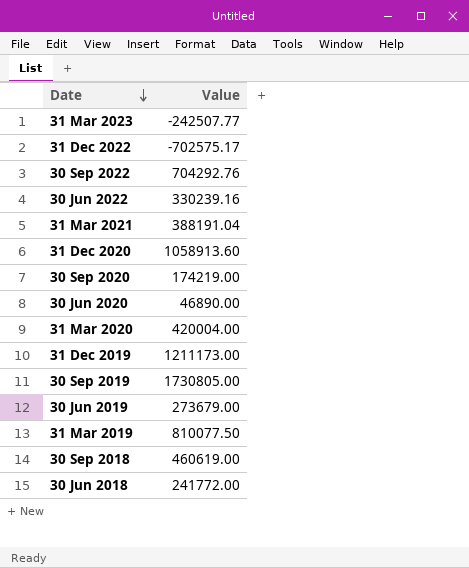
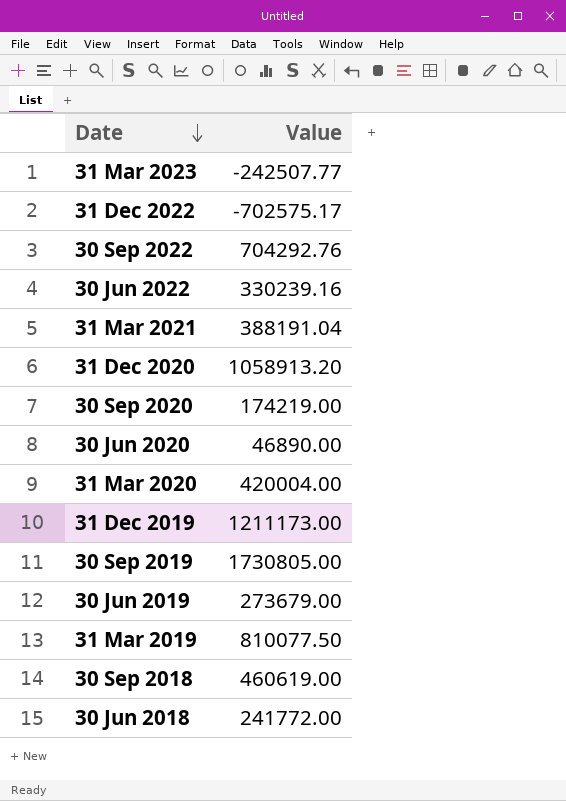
31 Dec 2020 | Value: 1058913.60 -> 1058913.20

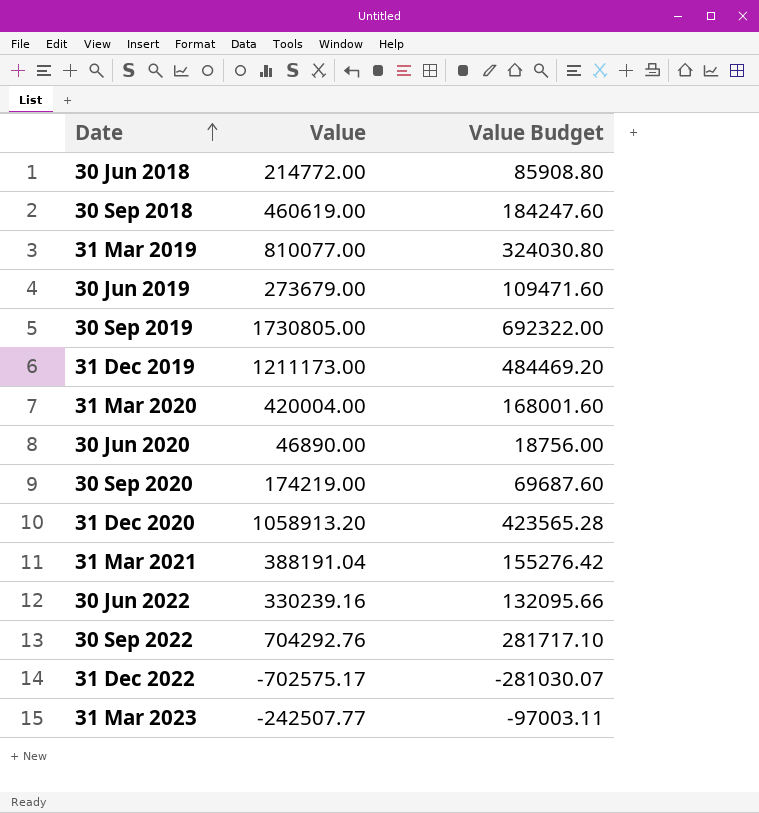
row order: Date descending -> Date ascending
column Value Budget | formula: none -> [Value] * 0.4
30 Jun 2018 | Value: 241772.00 -> 214772.00
31 Mar 2019 | Value: 810077.50 -> 810077.00

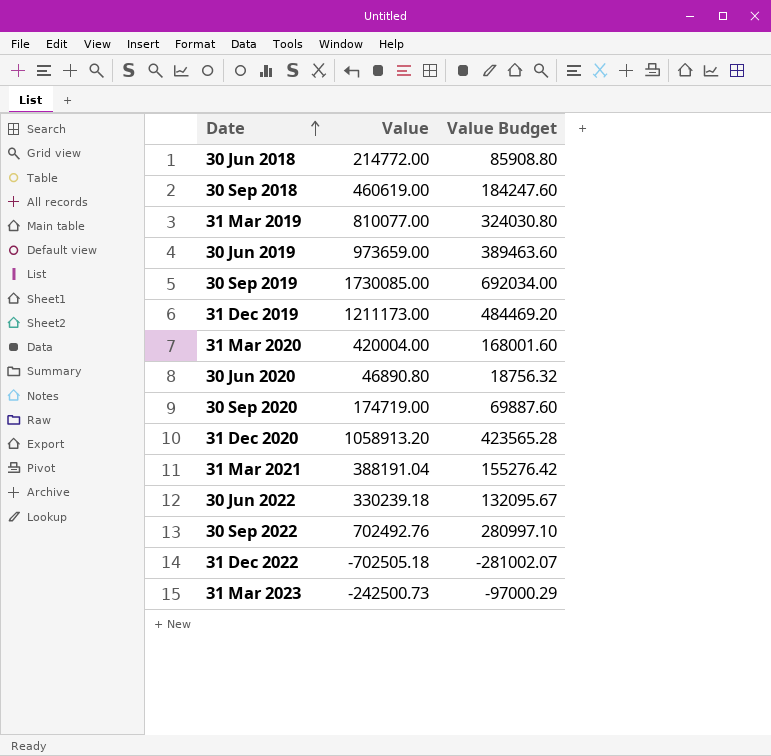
30 Jun 2019 | Value: 273679.00 -> 973659.00
30 Jun 2019 | Value Budget: 109471.60 -> 389463.60
30 Sep 2019 | Value: 1730805.00 -> 1730085.00
30 Sep 2019 | Value Budget: 692322.00 -> 692034.00
30 Jun 2020 | Value: 46890.00 -> 46890.80
30 Jun 2020 | Value Budget: 18756.00 -> 18756.32
30 Sep 2020 | Value: 174219.00 -> 174719.00
30 Sep 2020 | Value Budget: 69687.60 -> 69887.60
30 Jun 2022 | Value: 330239.16 -> 330239.18
30 Jun 2022 | Value Budget: 132095.66 -> 132095.67
30 Sep 2022 | Value: 704292.76 -> 702492.76
30 Sep 2022 | Value Budget: 281717.10 -> 280997.10
31 Dec 2022 | Value: -702575.17 -> -702505.18
31 Dec 2022 | Value Budget: -281030.07 -> -281002.07
31 Mar 2023 | Value: -242507.77 -> -242500.73
31 Mar 2023 | Value Budget: -97003.11 -> -97000.29

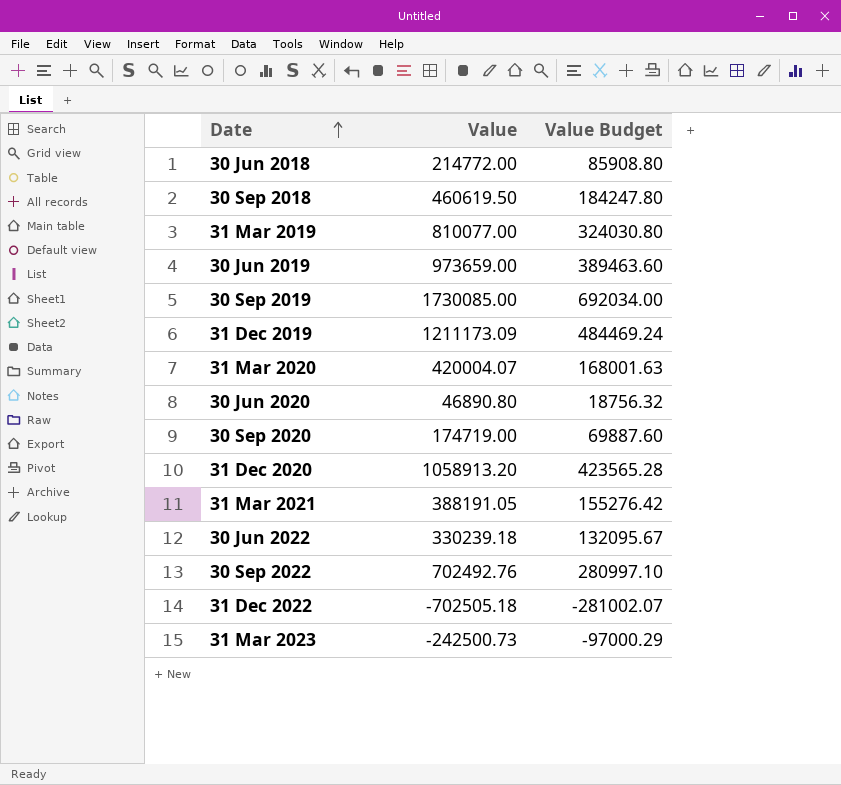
30 Sep 2018 | Value: 460619.00 -> 460619.50
30 Sep 2018 | Value Budget: 184247.60 -> 184247.80
31 Dec 2019 | Value: 1211173.00 -> 1211173.09
31 Dec 2019 | Value Budget: 484469.20 -> 484469.24
31 Mar 2020 | Value: 420004.00 -> 420004.07
31 Mar 2020 | Value Budget: 168001.60 -> 168001.63
31 Mar 2021 | Value: 388191.04 -> 388191.05

